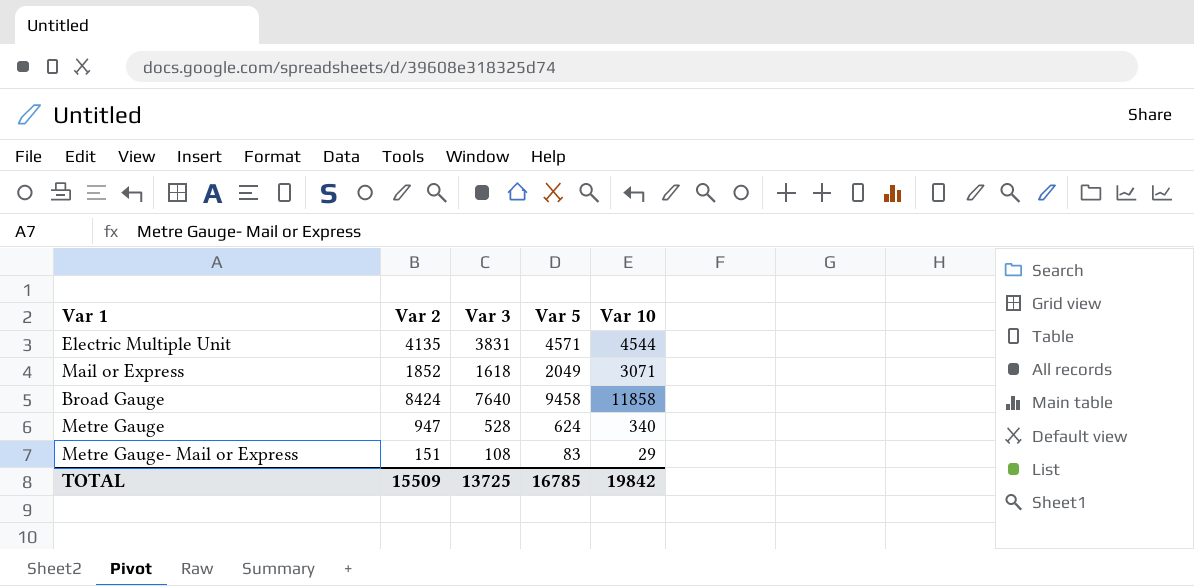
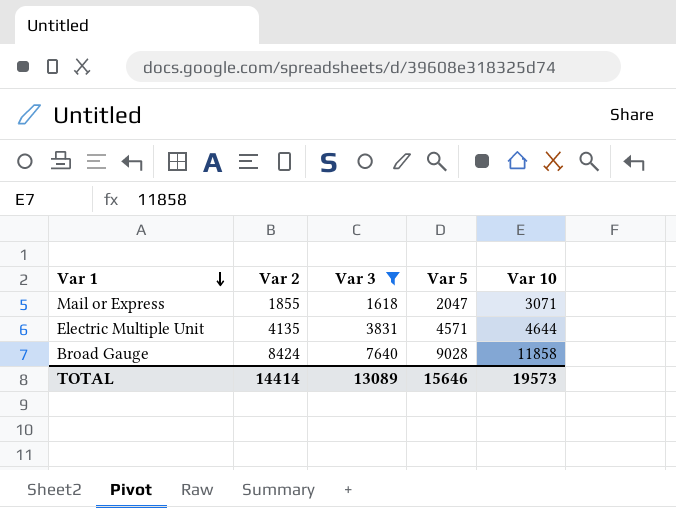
filter: none -> Var 3 >= 1618
row order: none -> Var 1 descending
Mail or Express | Var 2: 1852 -> 1855
Mail or Express | Var 5: 2049 -> 2047
Electric Multiple Unit | Var 10: 4544 -> 4644
Broad Gauge | Var 5: 9458 -> 9028
TOTAL | Var 2: 15509 -> 14414
TOTAL | Var 3: 13725 -> 13089
TOTAL | Var 5: 16785 -> 15646
TOTAL | Var 10: 19842 -> 19573

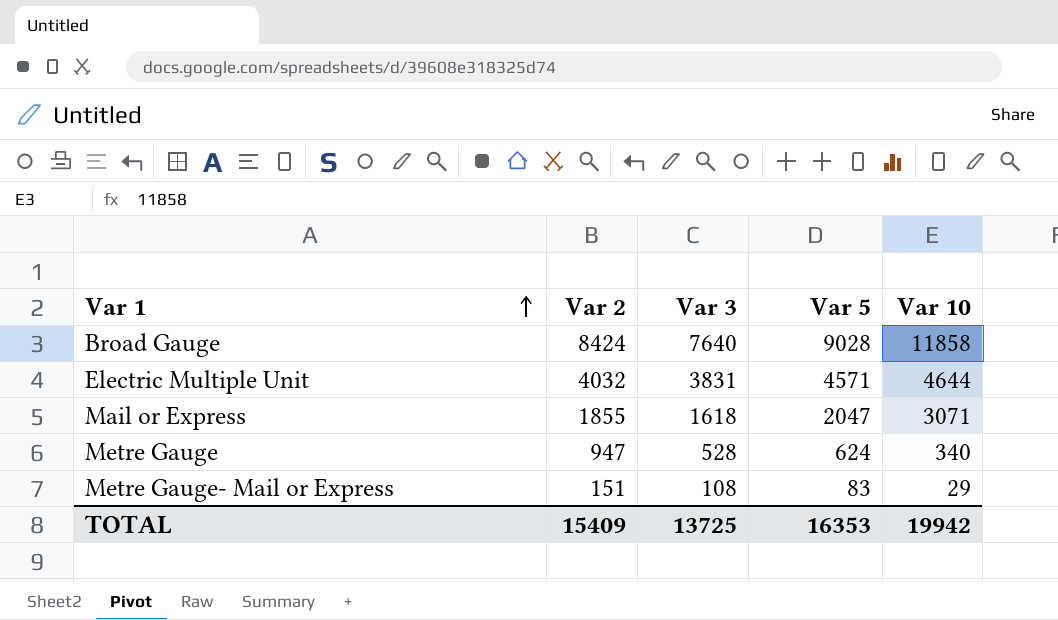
filter: Var 3 >= 1618 -> none
row order: Var 1 descending -> Var 1 ascending
Electric Multiple Unit | Var 2: 4135 -> 4032
TOTAL | Var 2: 14414 -> 15409
TOTAL | Var 3: 13089 -> 13725
TOTAL | Var 5: 15646 -> 16353
TOTAL | Var 10: 19573 -> 19942

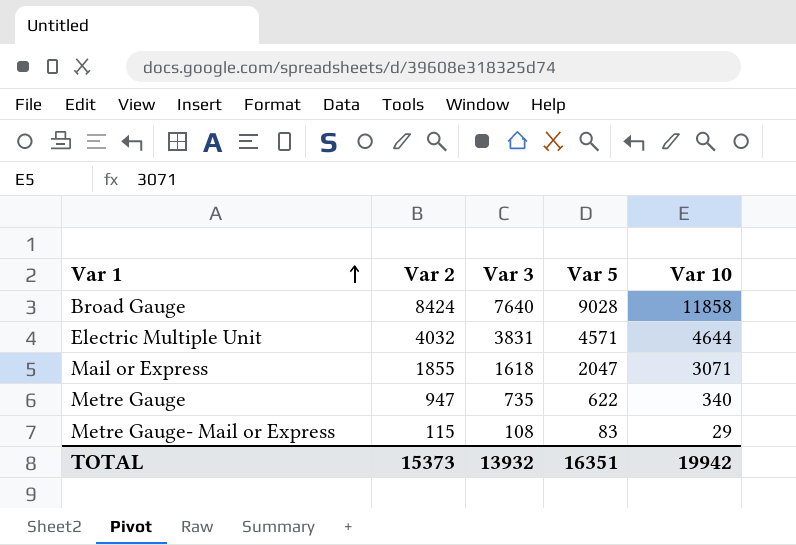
Metre Gauge | Var 3: 528 -> 735
Metre Gauge | Var 5: 624 -> 622
Metre Gauge- Mail or Express | Var 2: 151 -> 115
TOTAL | Var 2: 15409 -> 15373
TOTAL | Var 3: 13725 -> 13932
TOTAL | Var 5: 16353 -> 16351

